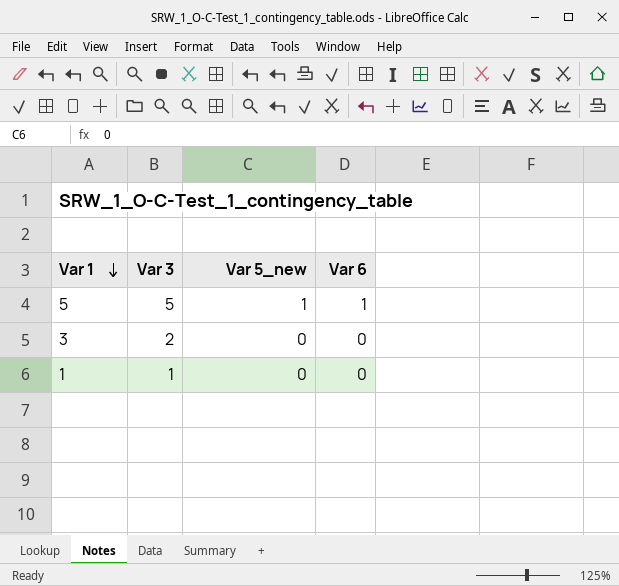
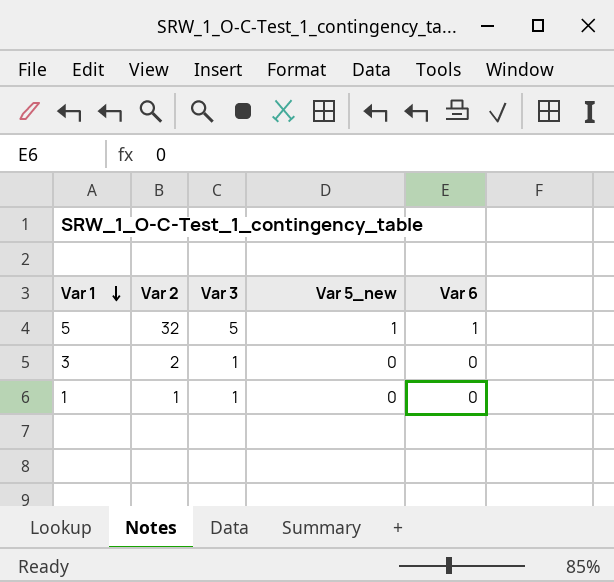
column Var 2 | position: none -> 2
3 | Var 3: 2 -> 1

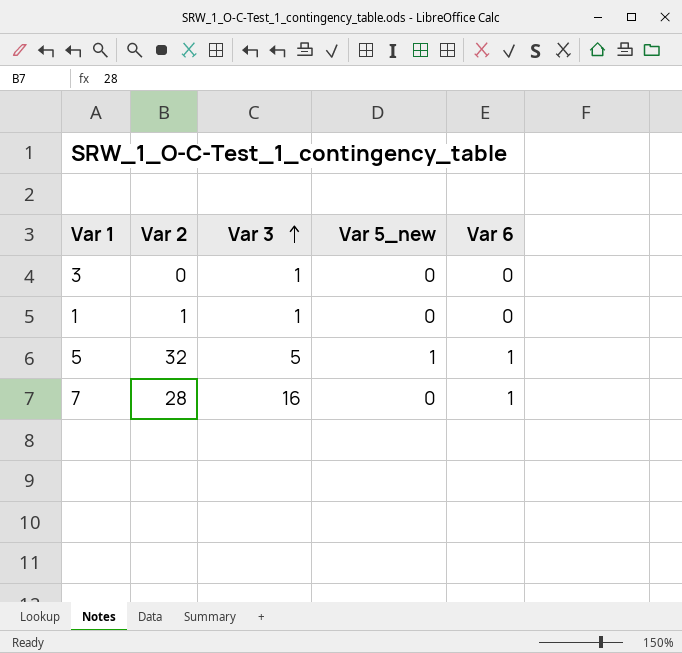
row order: Var 1 descending -> Var 3 ascending
3 | Var 2: 2 -> 0
row 7: none -> 28 | 16 | 0 | 1

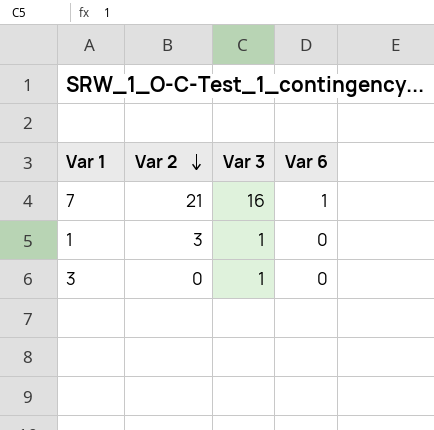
row order: Var 3 ascending -> Var 2 descending
column Var 5_new | position: 4 -> none
row 5: 32 | 5 | 1 | 1 -> none
7 | Var 2: 28 -> 21
1 | Var 2: 1 -> 3

